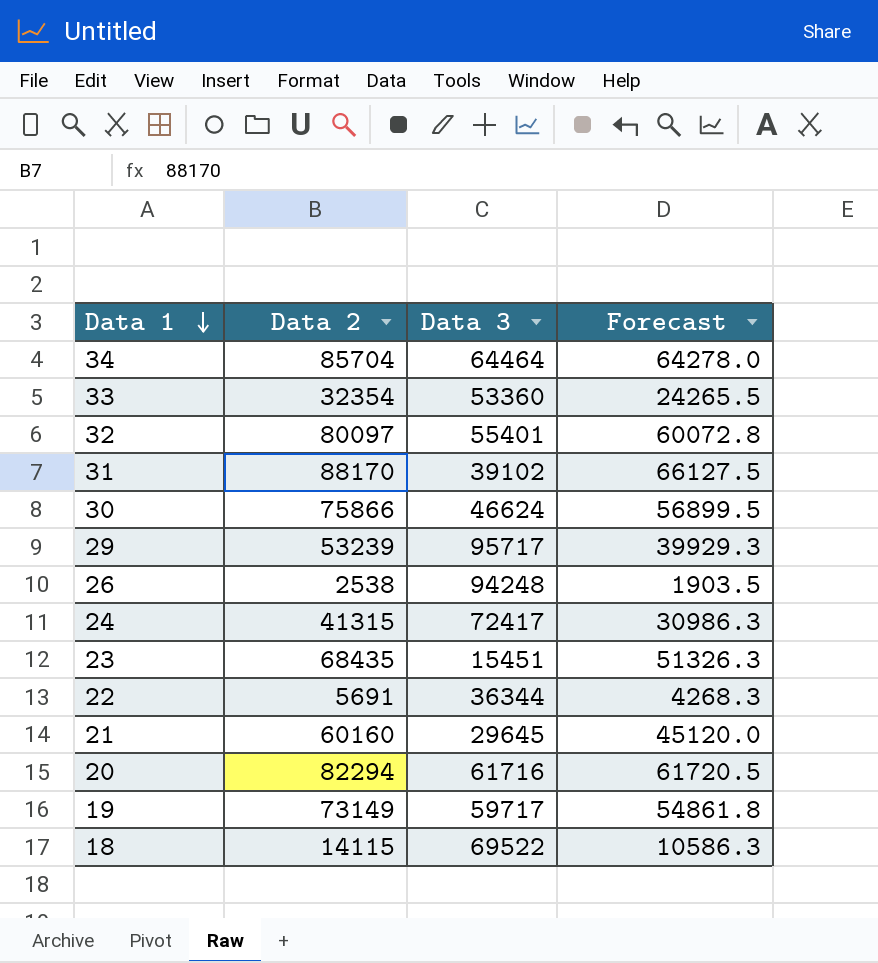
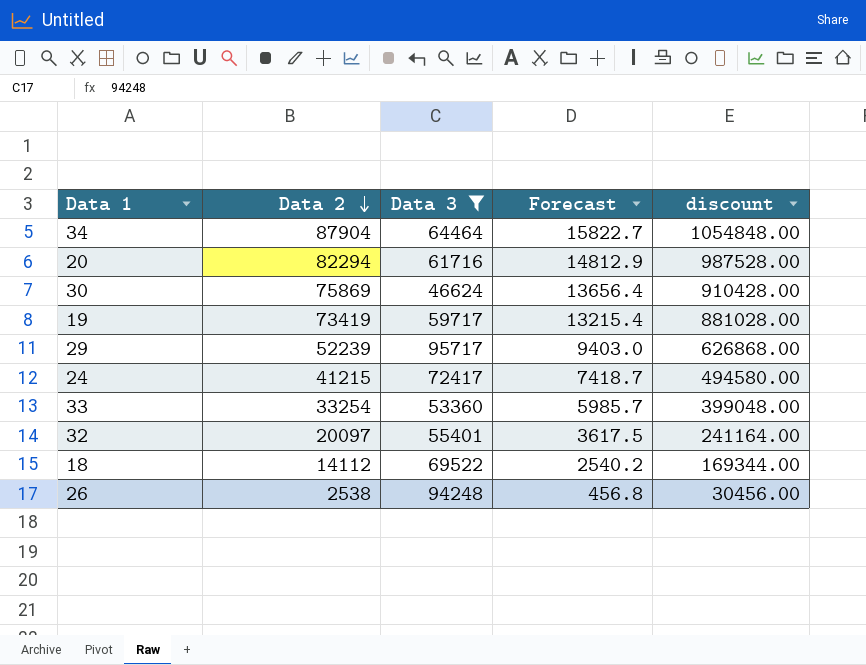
filter: none -> Data 3 >= 46624
row order: Data 1 descending -> Data 2 descending
column Forecast | formula: [Data 2] * 0.75 -> [Data 2] * 0.18
column discount | formula: none -> [Data 2] * 12
34 | Data 2: 85704 -> 87904
30 | Data 2: 75866 -> 75869
19 | Data 2: 73149 -> 73419
29 | Data 2: 53239 -> 52239
24 | Data 2: 41315 -> 41215
33 | Data 2: 32354 -> 33254
32 | Data 2: 80097 -> 20097
18 | Data 2: 14115 -> 14112

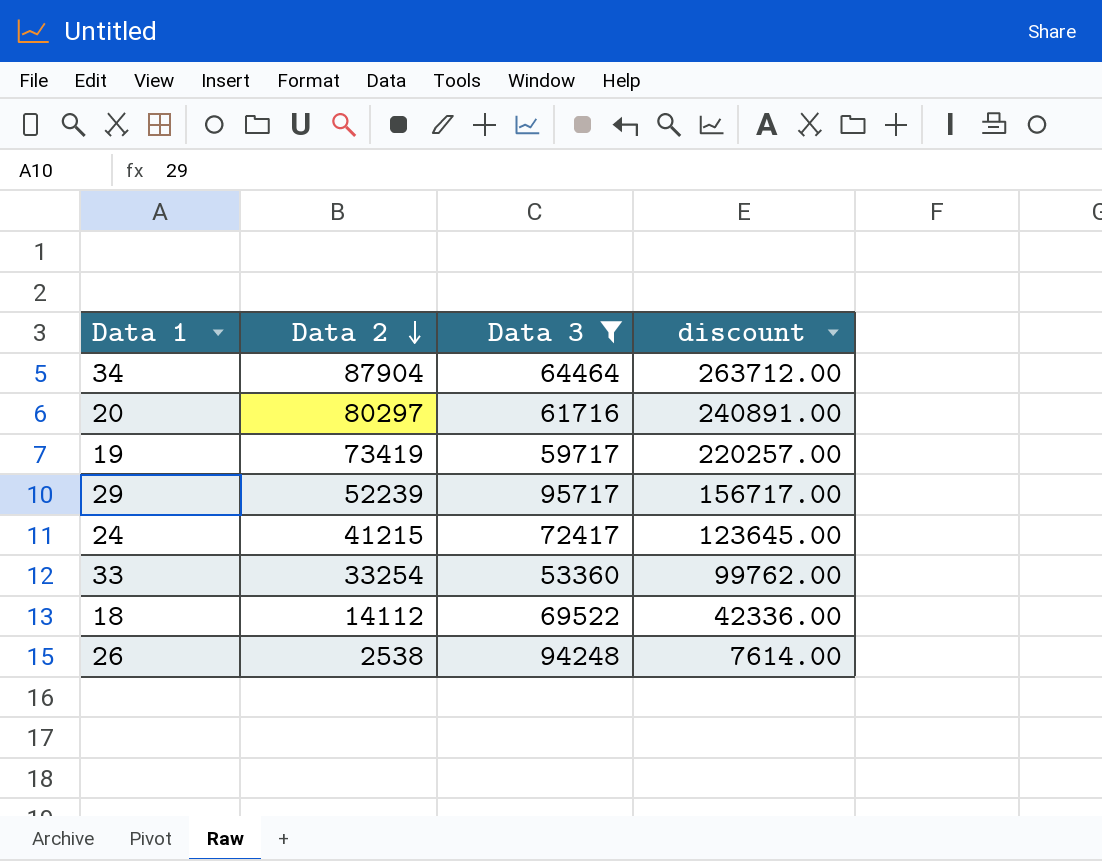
column Forecast | formula: [Data 2] * 0.18 -> none
column discount | formula: [Data 2] * 12 -> [Data 2] * 3
row 30: 75869 | 46624 | 13656.4 | 910428.00 -> none
row 32: 20097 | 55401 | 3617.5 | 241164.00 -> none
20 | Data 2: 82294 -> 80297

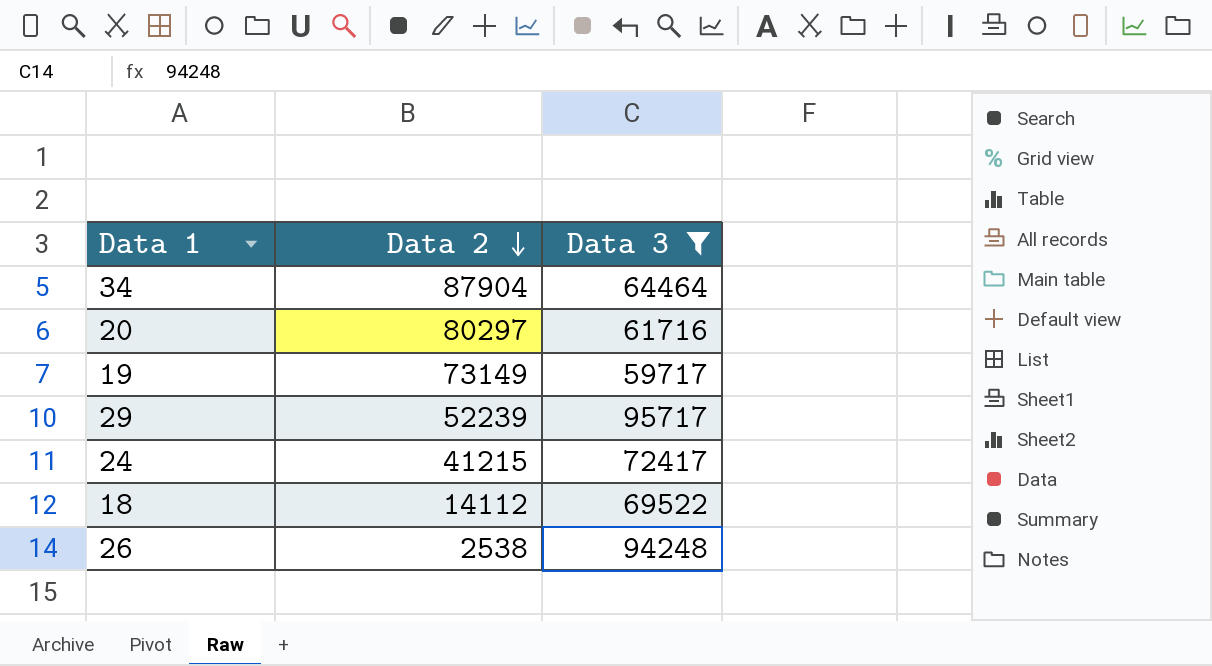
column discount | formula: [Data 2] * 3 -> none
row 33: 33254 | 53360 | 99762.00 -> none
19 | Data 2: 73419 -> 73149

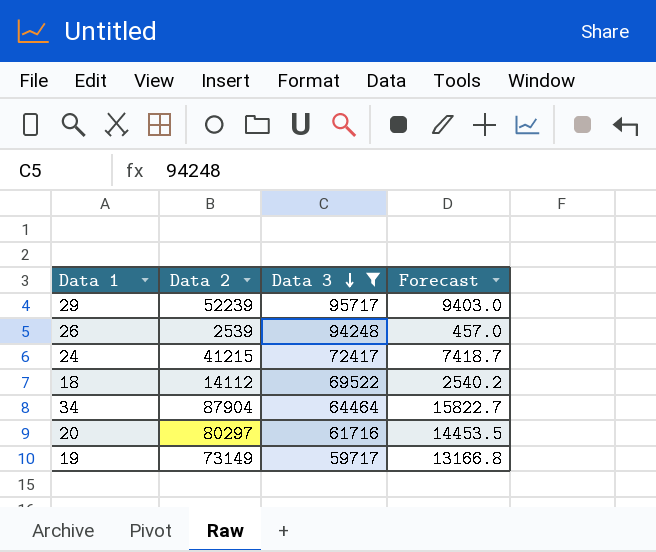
row order: Data 2 descending -> Data 3 descending
column Forecast | formula: none -> [Data 2] * 0.18
26 | Data 2: 2538 -> 2539

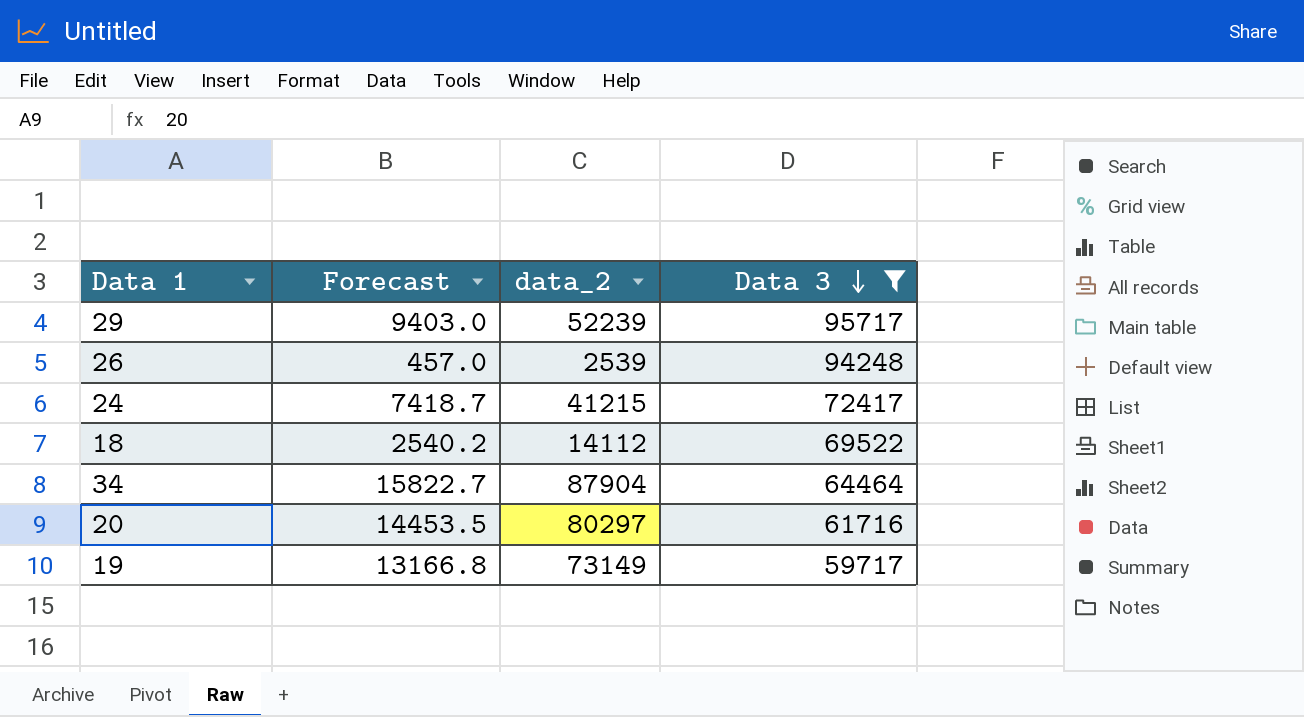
column Forecast | position: 4 -> 2
column name: Data 2 -> data_2

